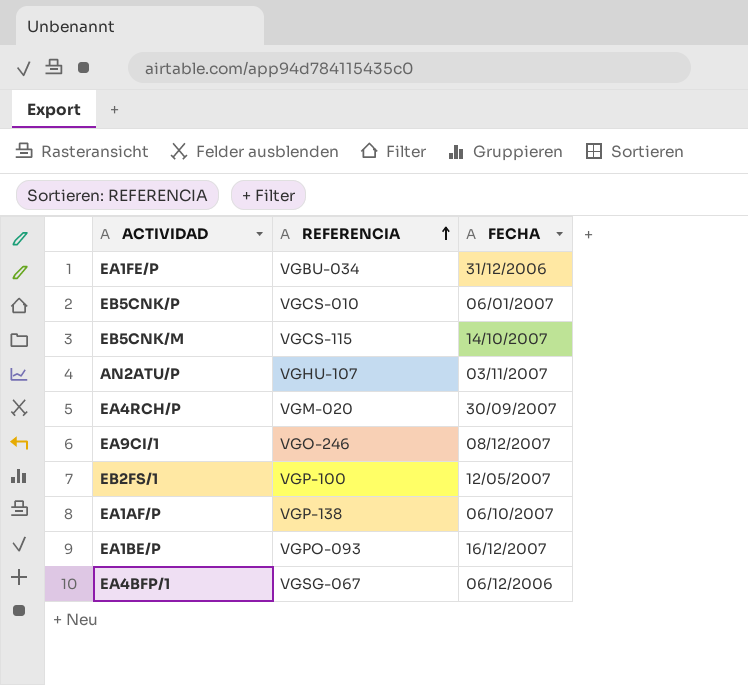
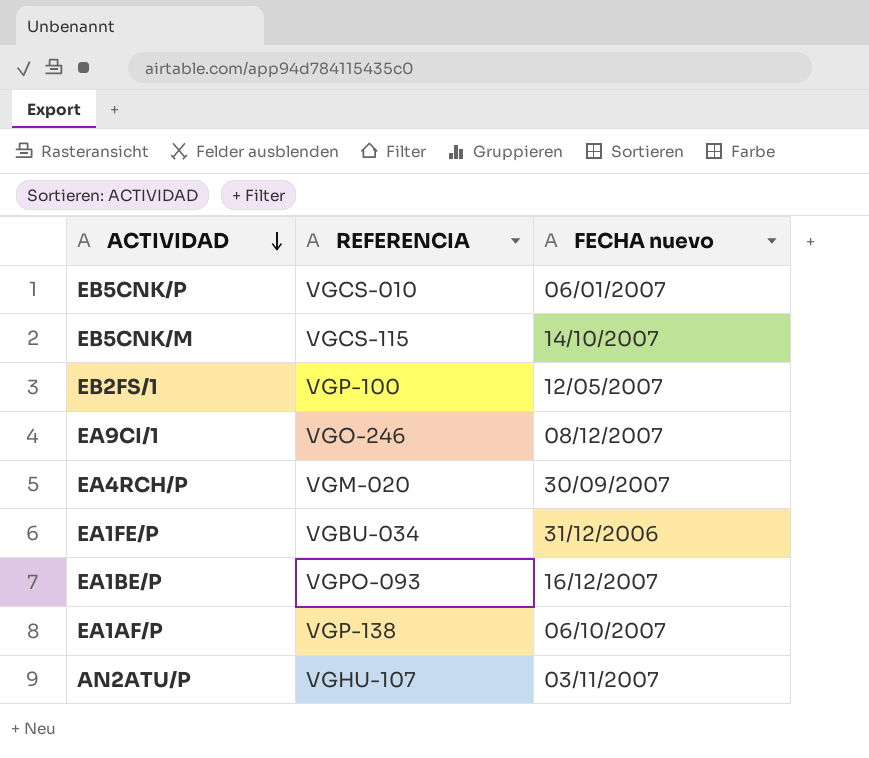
row order: REFERENCIA ascending -> ACTIVIDAD descending
column name: FECHA -> FECHA nuevo
row EA4BFP/1: VGSG-067 | 06/12/2006 -> none

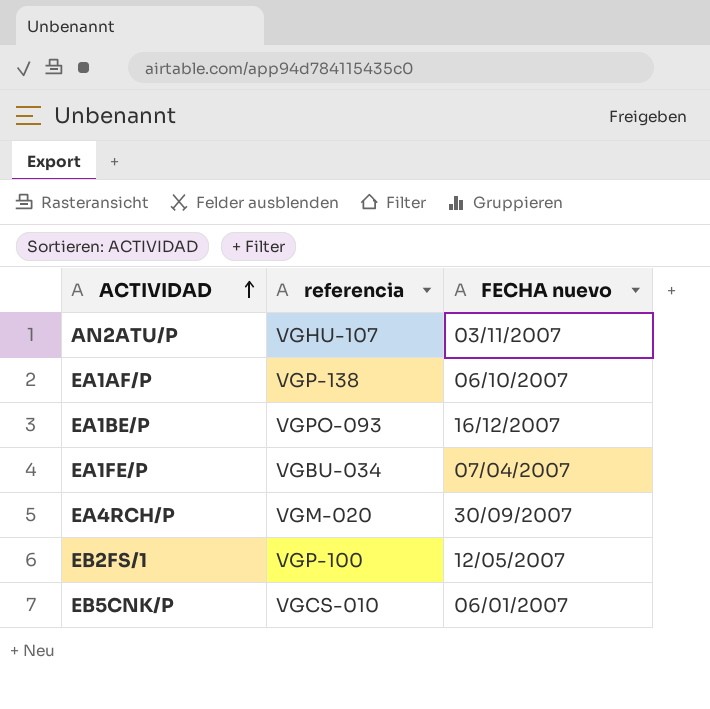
row order: ACTIVIDAD descending -> ACTIVIDAD ascending
column name: REFERENCIA -> referencia
row EB5CNK/M: VGCS-115 | 14/10/2007 -> none
row EA9CI/1: VGO-246 | 08/12/2007 -> none
EA1FE/P | FECHA nuevo: 31/12/2006 -> 07/04/2007

